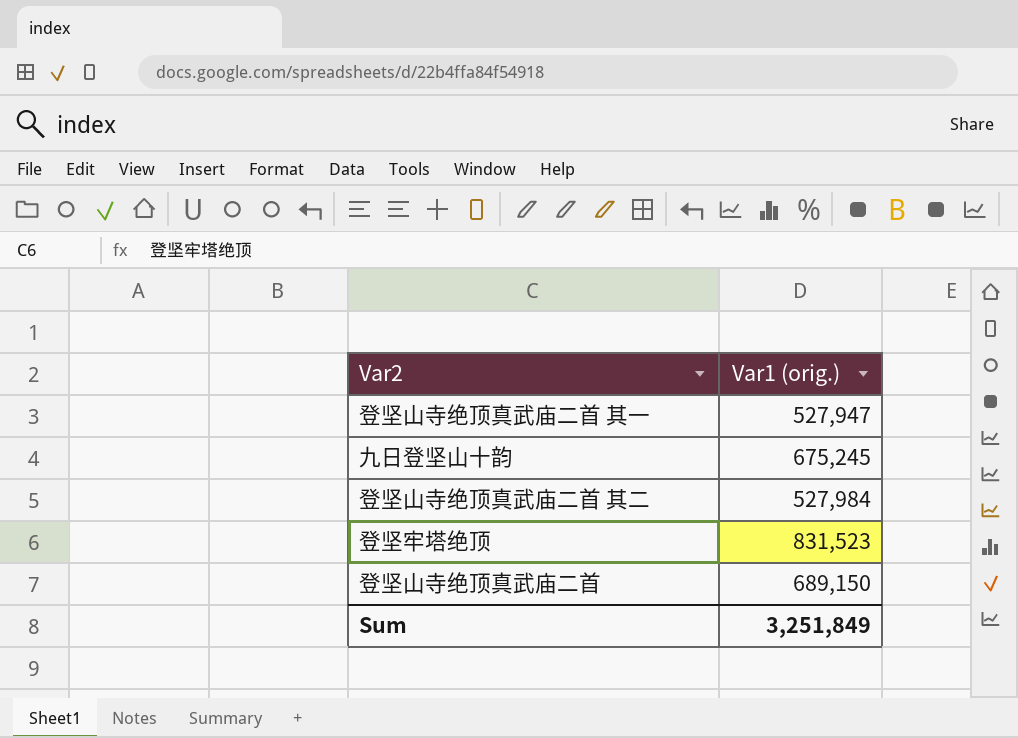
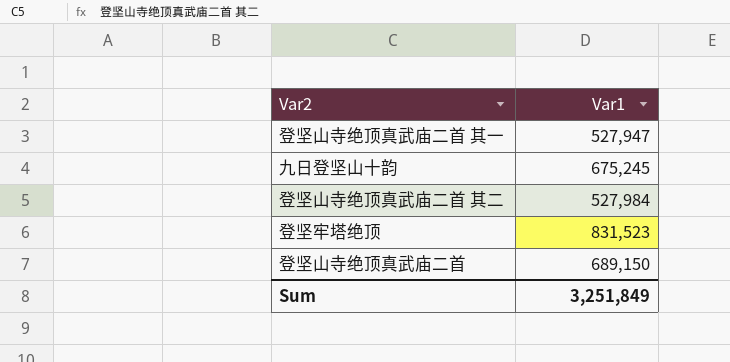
column name: Var1 (orig.) -> Var1

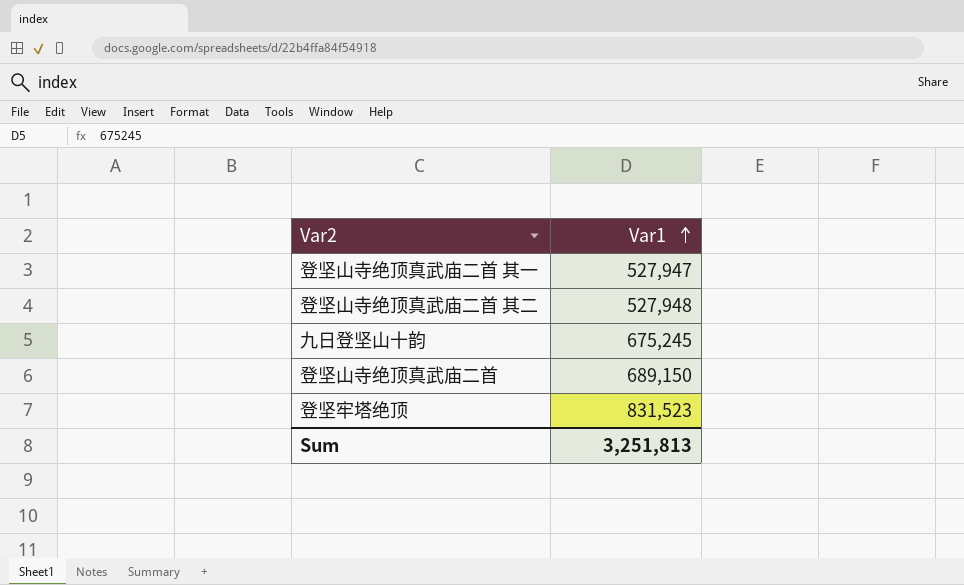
row order: none -> Var1 ascending
登坚山寺绝顶真武庙二首 其二 | Var1: 527,984 -> 527,948
Sum | Var1: 3,251,849 -> 3,251,813

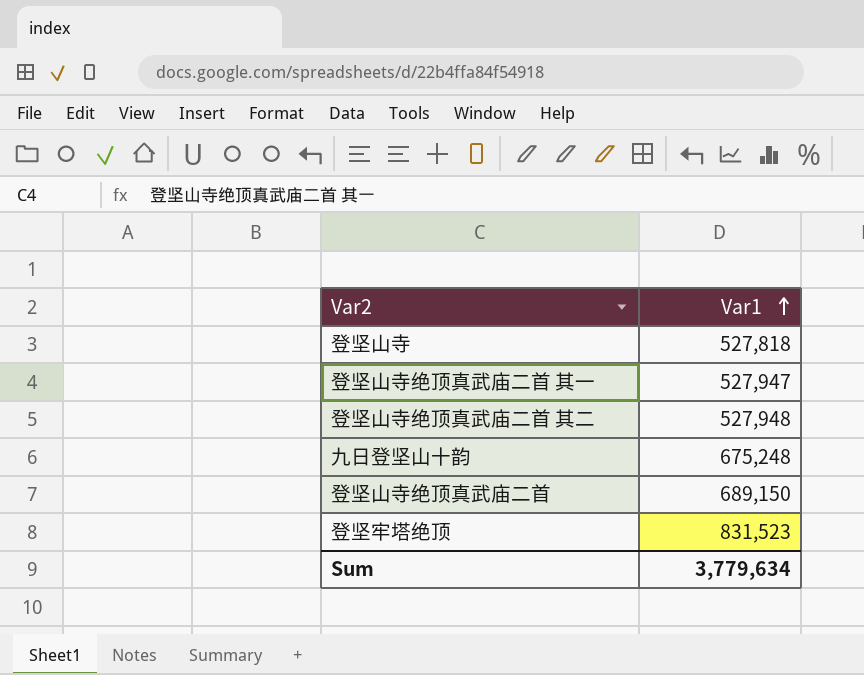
row 登坚山寺: none -> 527,818
九日登坚山十韵 | Var1: 675,245 -> 675,248
Sum | Var1: 3,251,813 -> 3,779,634

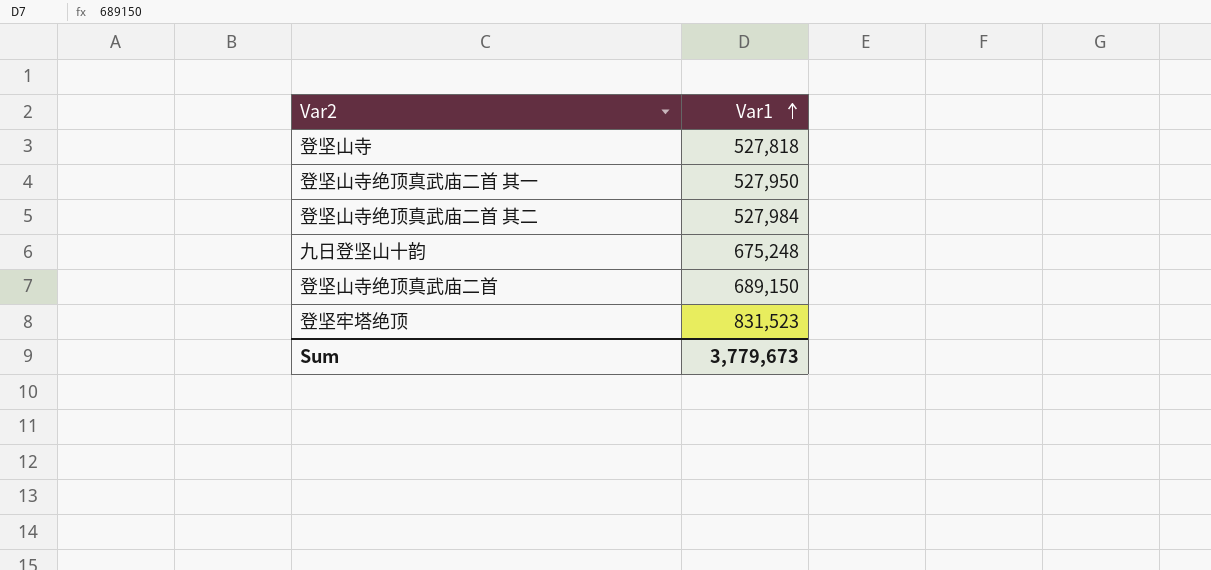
登坚山寺绝顶真武庙二首 其一 | Var1: 527,947 -> 527,950
登坚山寺绝顶真武庙二首 其二 | Var1: 527,948 -> 527,984
Sum | Var1: 3,779,634 -> 3,779,673

